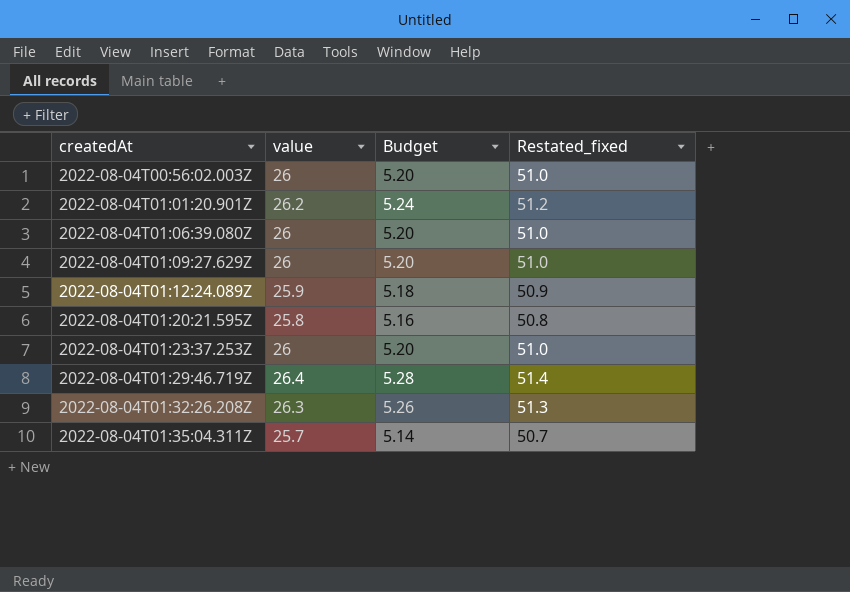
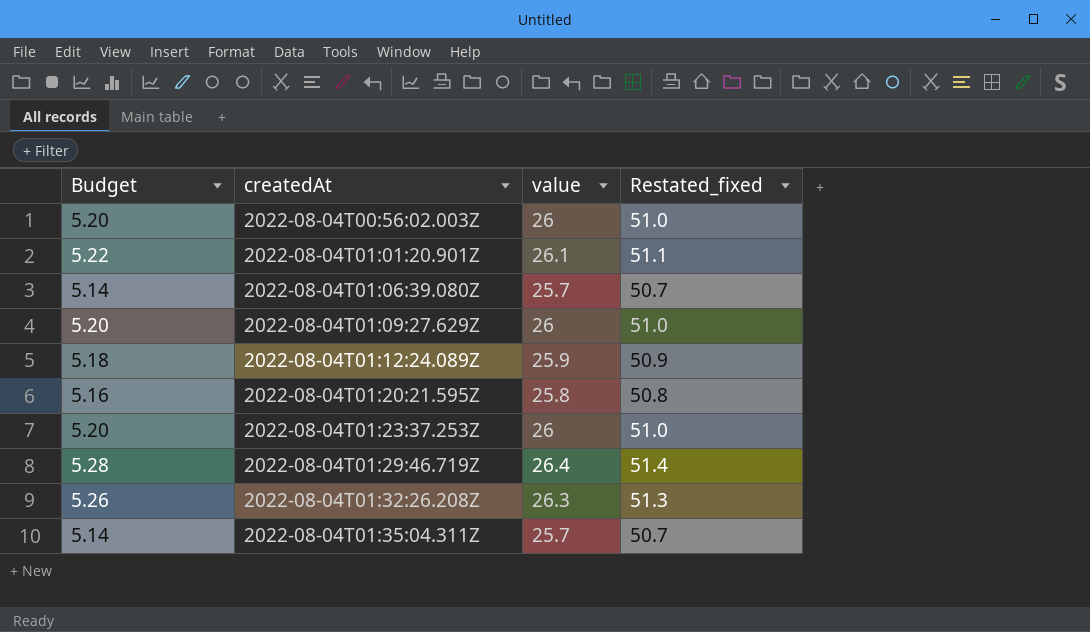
column Budget | position: 3 -> 1
2022-08-04T01:01:20.901Z | Budget: 5.24 -> 5.22
2022-08-04T01:01:20.901Z | value: 26.2 -> 26.1
2022-08-04T01:01:20.901Z | Restated_fixed: 51.2 -> 51.1
2022-08-04T01:06:39.080Z | Budget: 5.20 -> 5.14
2022-08-04T01:06:39.080Z | value: 26 -> 25.7
2022-08-04T01:06:39.080Z | Restated_fixed: 51.0 -> 50.7

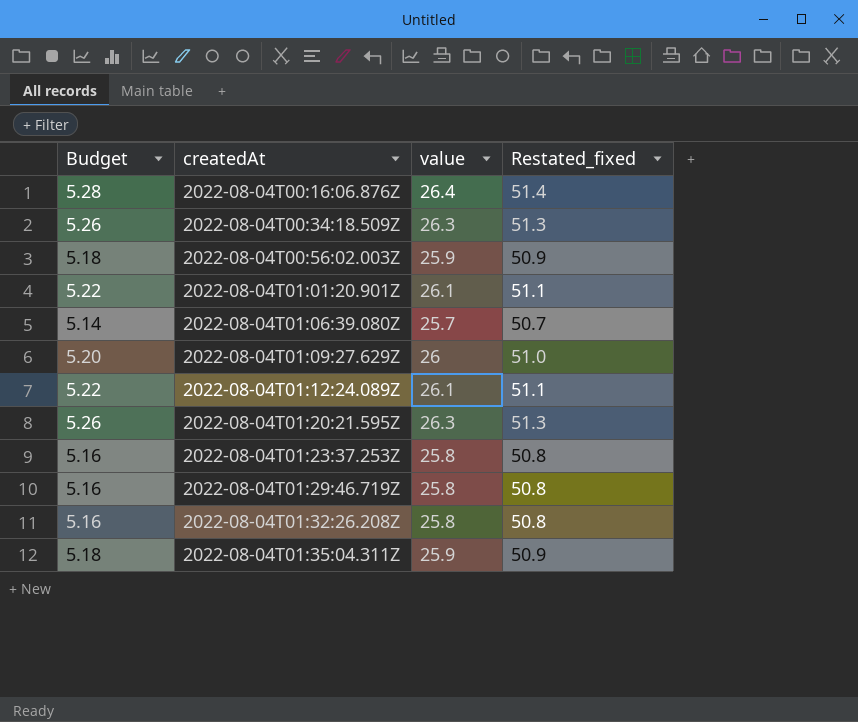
row 2022-08-04T00:16:06.876Z: none -> 5.28 | 26.4 | 51.4
row 2022-08-04T00:34:18.509Z: none -> 5.26 | 26.3 | 51.3
2022-08-04T00:56:02.003Z | Budget: 5.20 -> 5.18
2022-08-04T00:56:02.003Z | value: 26 -> 25.9
2022-08-04T00:56:02.003Z | Restated_fixed: 51.0 -> 50.9
2022-08-04T01:12:24.089Z | Budget: 5.18 -> 5.22
2022-08-04T01:12:24.089Z | value: 25.9 -> 26.1
2022-08-04T01:12:24.089Z | Restated_fixed: 50.9 -> 51.1
2022-08-04T01:20:21.595Z | Budget: 5.16 -> 5.26
2022-08-04T01:20:21.595Z | value: 25.8 -> 26.3
2022-08-04T01:20:21.595Z | Restated_fixed: 50.8 -> 51.3
2022-08-04T01:23:37.253Z | Budget: 5.20 -> 5.16
2022-08-04T01:23:37.253Z | value: 26 -> 25.8
2022-08-04T01:23:37.253Z | Restated_fixed: 51.0 -> 50.8
2022-08-04T01:29:46.719Z | Budget: 5.28 -> 5.16
2022-08-04T01:29:46.719Z | value: 26.4 -> 25.8
2022-08-04T01:29:46.719Z | Restated_fixed: 51.4 -> 50.8
2022-08-04T01:32:26.208Z | Budget: 5.26 -> 5.16
2022-08-04T01:32:26.208Z | value: 26.3 -> 25.8
2022-08-04T01:32:26.208Z | Restated_fixed: 51.3 -> 50.8
2022-08-04T01:35:04.311Z | Budget: 5.14 -> 5.18
2022-08-04T01:35:04.311Z | value: 25.7 -> 25.9
2022-08-04T01:35:04.311Z | Restated_fixed: 50.7 -> 50.9

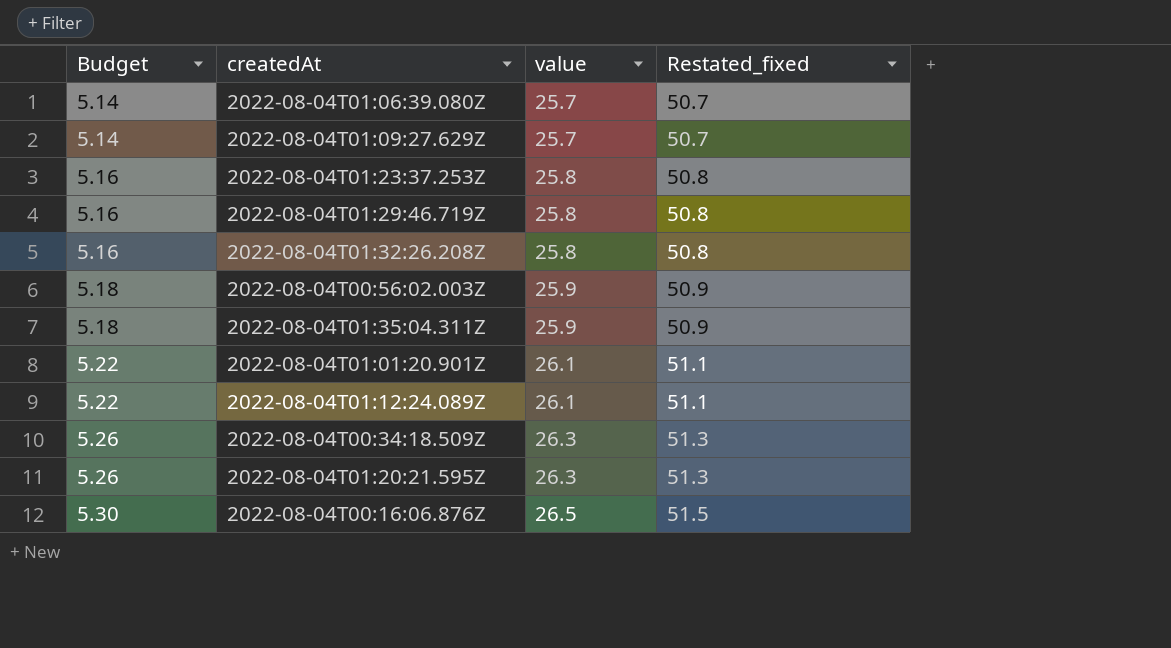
row order: createdAt ascending -> Budget ascending
2022-08-04T01:09:27.629Z | Budget: 5.20 -> 5.14
2022-08-04T01:09:27.629Z | value: 26 -> 25.7
2022-08-04T01:09:27.629Z | Restated_fixed: 51.0 -> 50.7
2022-08-04T00:16:06.876Z | Budget: 5.28 -> 5.30
2022-08-04T00:16:06.876Z | value: 26.4 -> 26.5
2022-08-04T00:16:06.876Z | Restated_fixed: 51.4 -> 51.5

